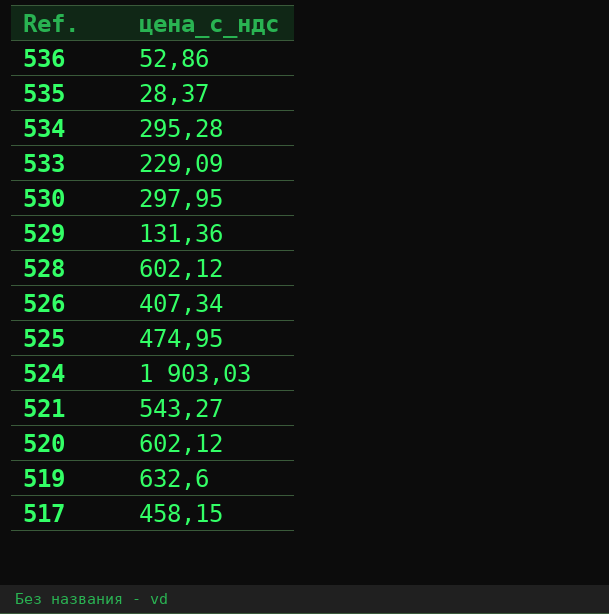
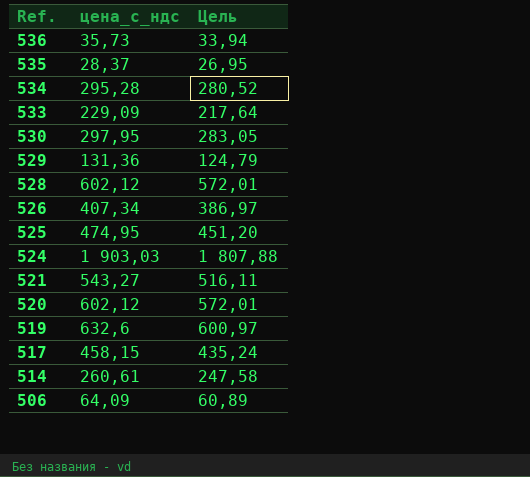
column Цель | formula: none -> [цена_с_ндс] * 0,95
536 | цена_с_ндс: 52,86 -> 35,73
row 514: none -> 260,61 | 247,58
row 506: none -> 64,09 | 60,89

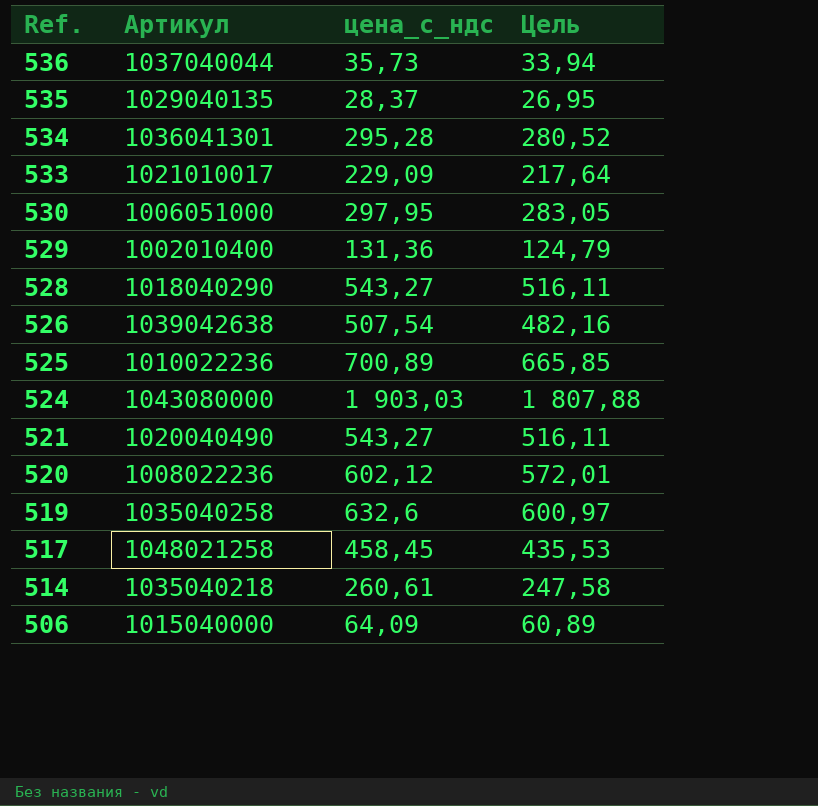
column Артикул | position: none -> 2
528 | цена_с_ндс: 602,12 -> 543,27
528 | Цель: 572,01 -> 516,11
526 | цена_с_ндс: 407,34 -> 507,54
526 | Цель: 386,97 -> 482,16
525 | цена_с_ндс: 474,95 -> 700,89
525 | Цель: 451,20 -> 665,85
517 | цена_с_ндс: 458,15 -> 458,45
517 | Цель: 435,24 -> 435,53

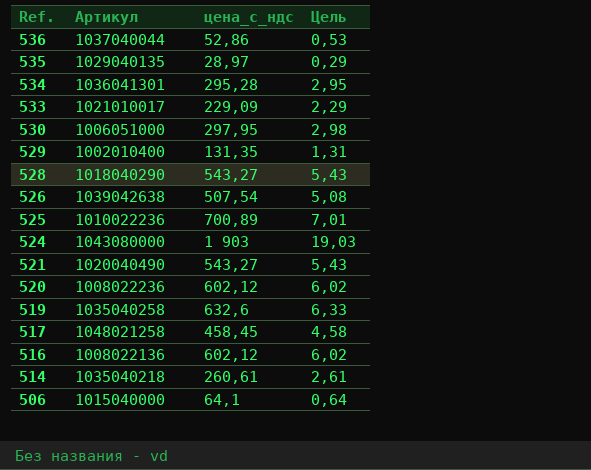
column Цель | formula: [цена_с_ндс] * 0,95 -> [цена_с_ндс] * 0,01
536 | цена_с_ндс: 35,73 -> 52,86
535 | цена_с_ндс: 28,37 -> 28,97
529 | цена_с_ндс: 131,36 -> 131,35
524 | цена_с_ндс: 1 903,03 -> 1 903
row 516: none -> 1008022136 | 602,12 | 6,02
506 | цена_с_ндс: 64,09 -> 64,1

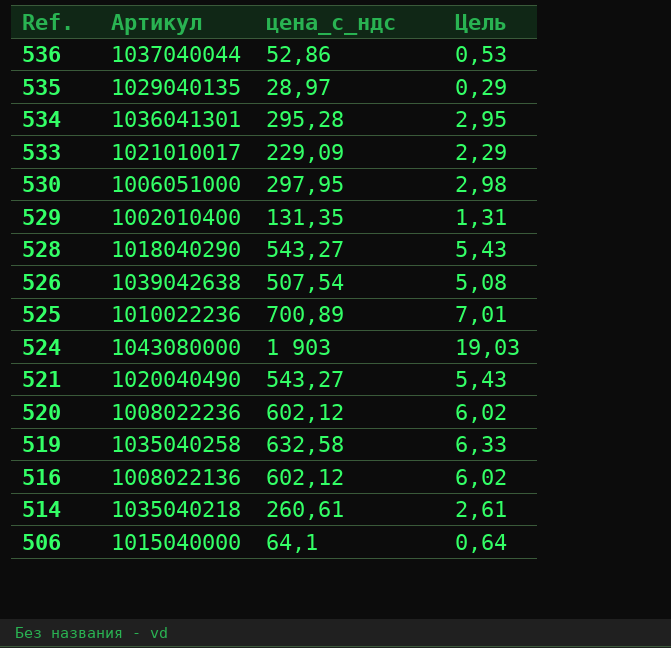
row 517: 1048021258 | 458,45 | 4,58 -> none
519 | цена_с_ндс: 632,6 -> 632,58

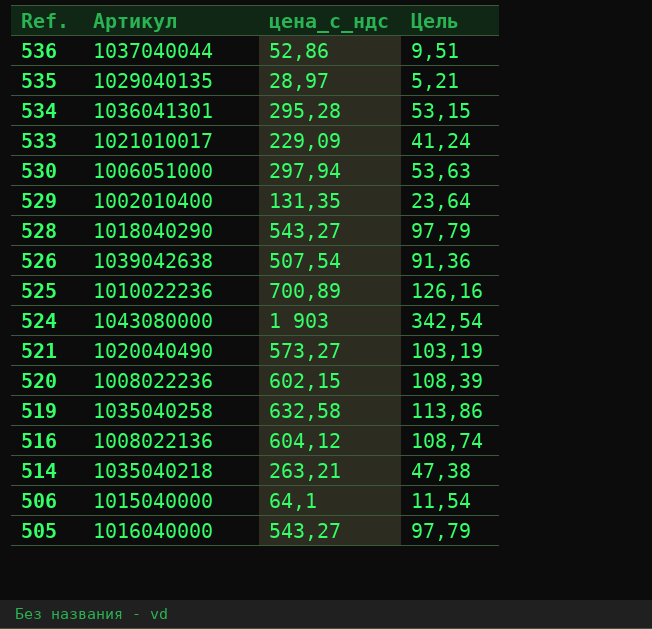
column Цель | formula: [цена_с_ндс] * 0,01 -> [цена_с_ндс] * 0,18
530 | цена_с_ндс: 297,95 -> 297,94
521 | цена_с_ндс: 543,27 -> 573,27
520 | цена_с_ндс: 602,12 -> 602,15
516 | цена_с_ндс: 602,12 -> 604,12
514 | цена_с_ндс: 260,61 -> 263,21
row 505: none -> 1016040000 | 543,27 | 97,79

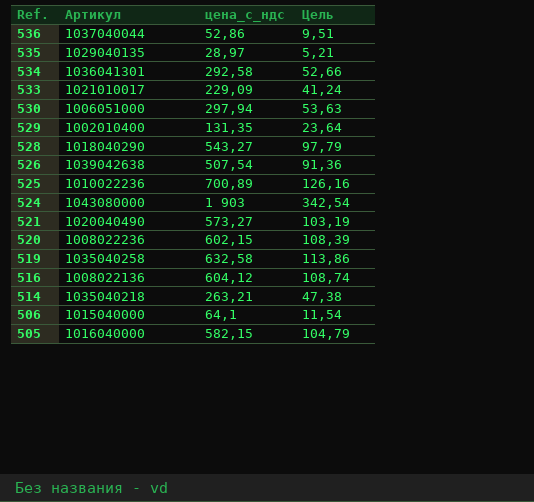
534 | цена_с_ндс: 295,28 -> 292,58
534 | Цель: 53,15 -> 52,66
505 | цена_с_ндс: 543,27 -> 582,15
505 | Цель: 97,79 -> 104,79

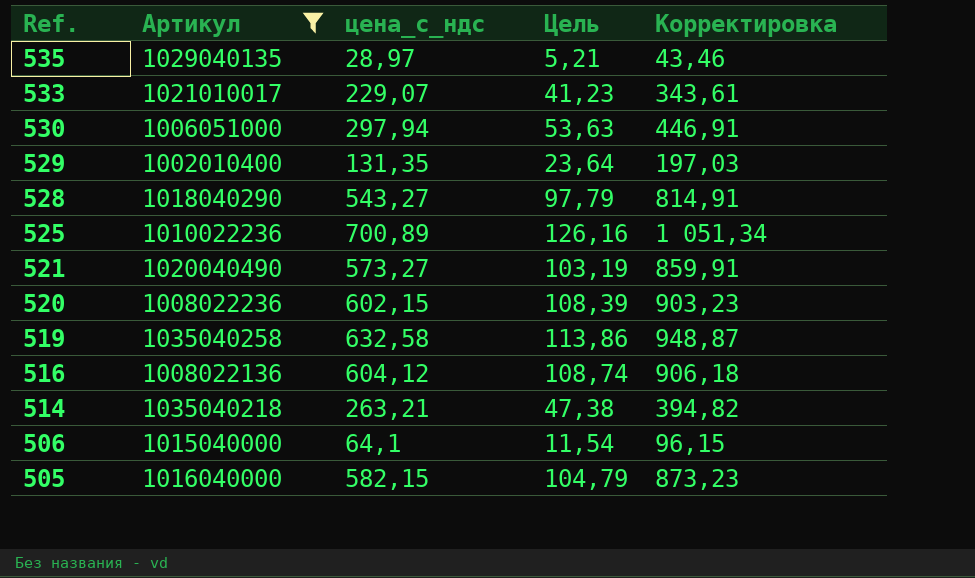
filter: none -> Артикул <= 1035040258
column Корректировка | formula: none -> [цена_с_ндс] * 1,5
533 | цена_с_ндс: 229,09 -> 229,07
533 | Цель: 41,24 -> 41,23

